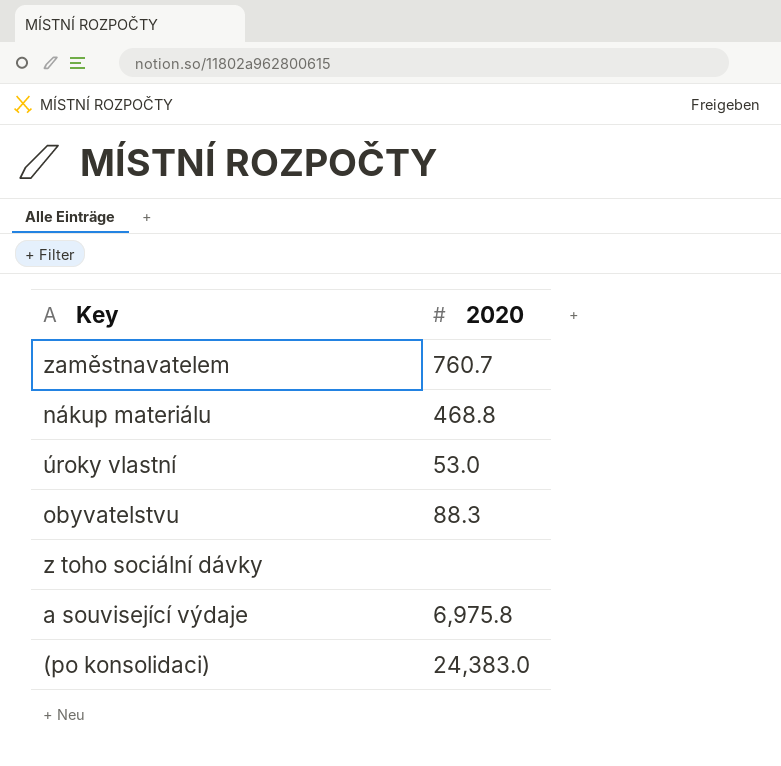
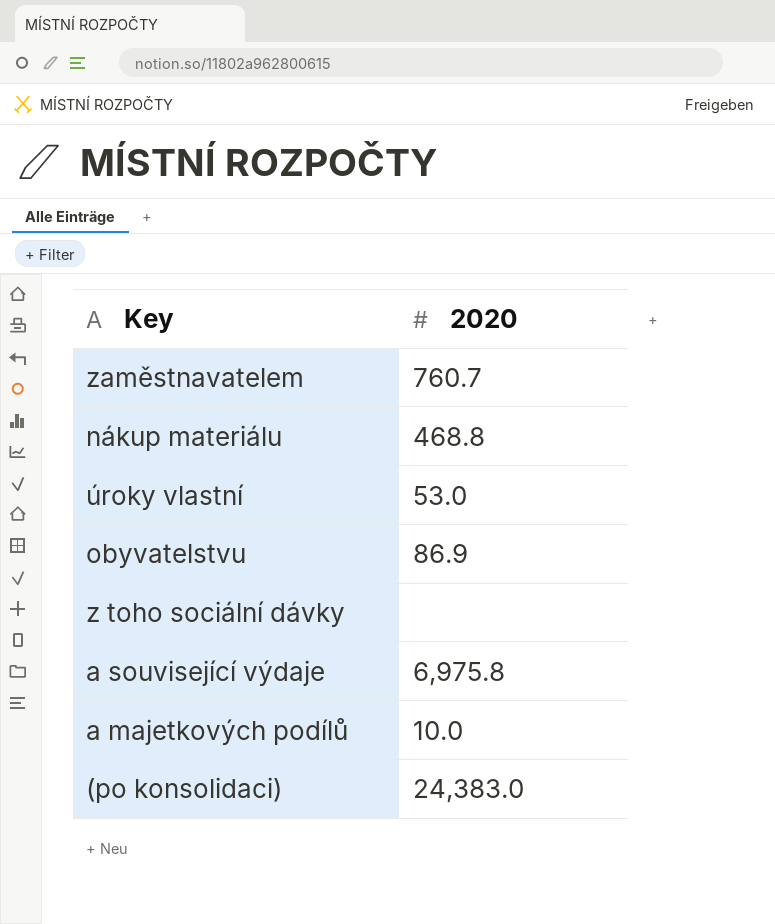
obyvatelstvu | 2020: 88.3 -> 86.9
row a majetkových podílů: none -> 10.0

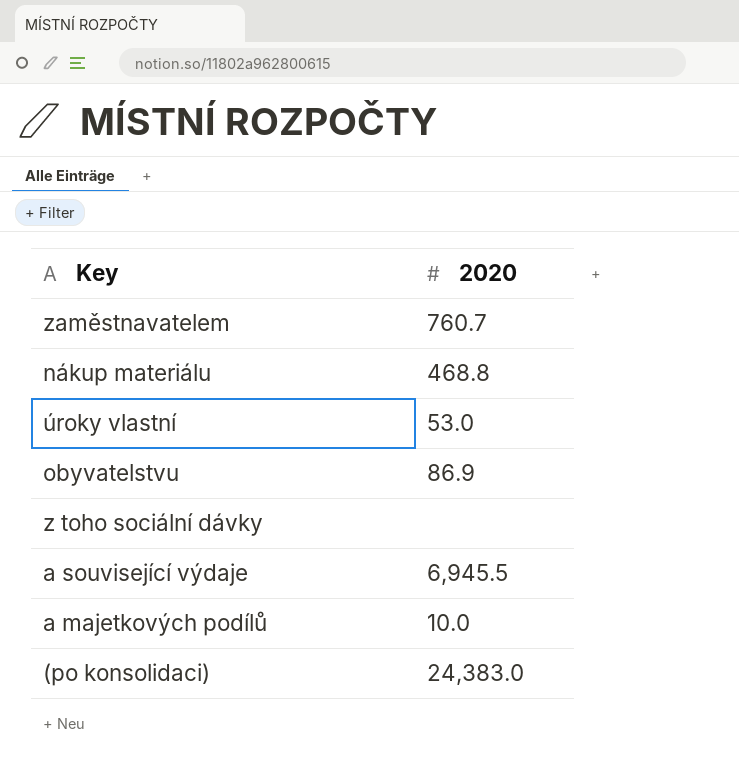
a související výdaje | 2020: 6,975.8 -> 6,945.5

